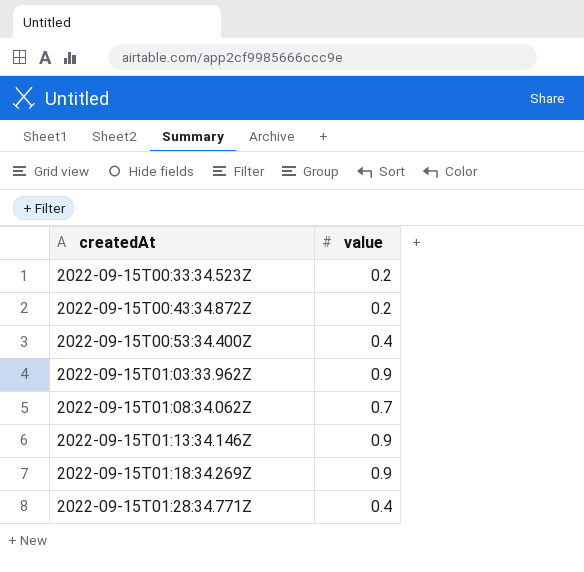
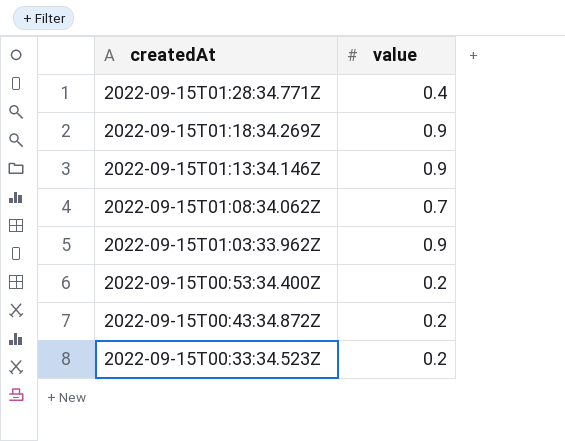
row order: createdAt ascending -> createdAt descending
2022-09-15T00:53:34.400Z | value: 0.4 -> 0.2

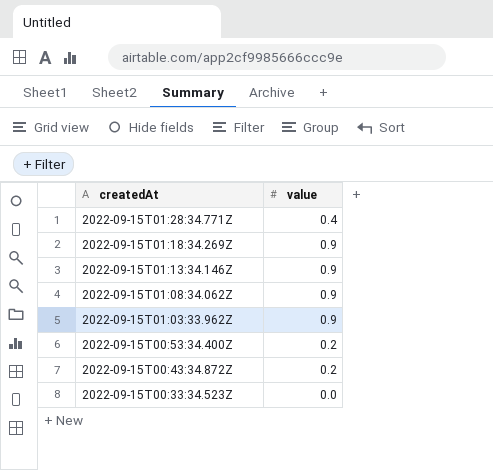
2022-09-15T01:08:34.062Z | value: 0.7 -> 0.9
2022-09-15T00:33:34.523Z | value: 0.2 -> 0.0

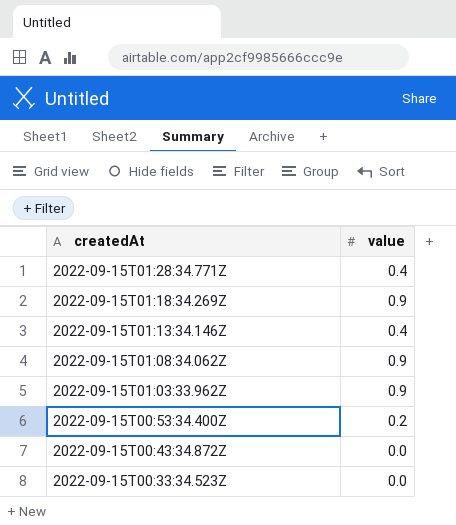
2022-09-15T01:13:34.146Z | value: 0.9 -> 0.4
2022-09-15T00:43:34.872Z | value: 0.2 -> 0.0

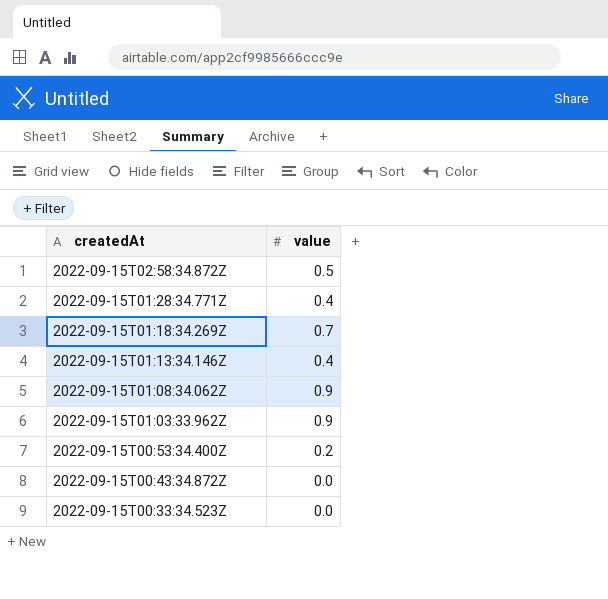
row 2022-09-15T02:58:34.872Z: none -> 0.5
2022-09-15T01:18:34.269Z | value: 0.9 -> 0.7

